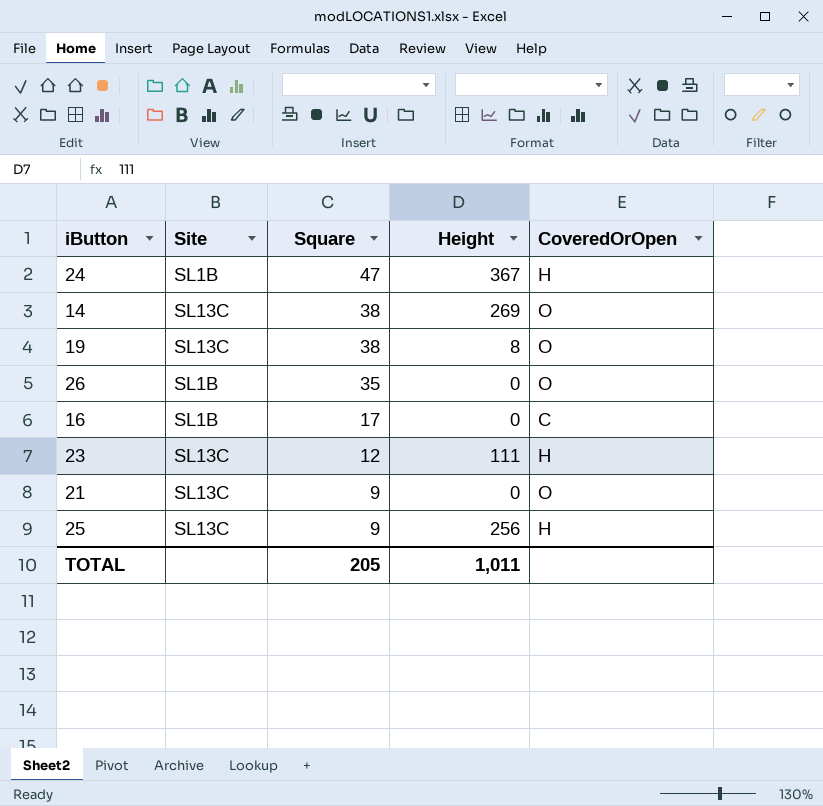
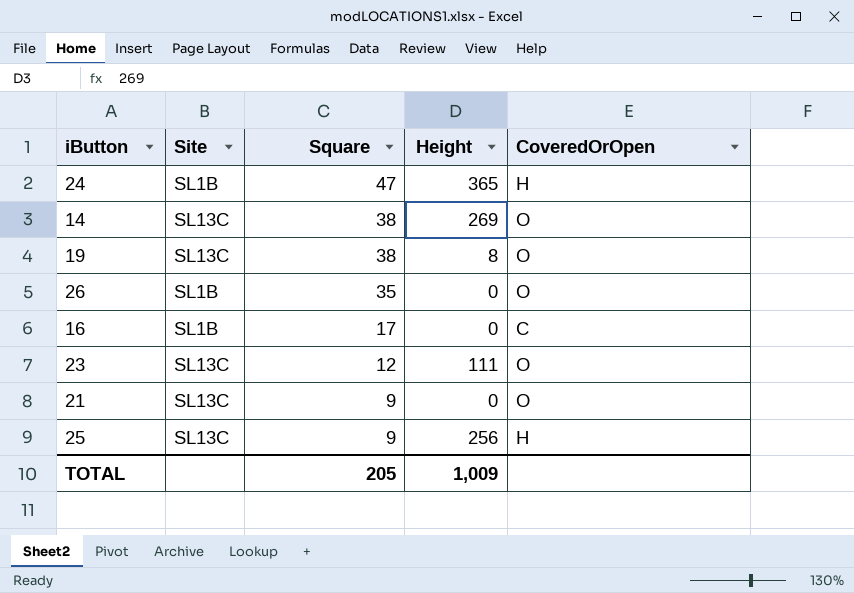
24 | Height: 367 -> 365
23 | CoveredOrOpen: H -> O
TOTAL | Height: 1,011 -> 1,009

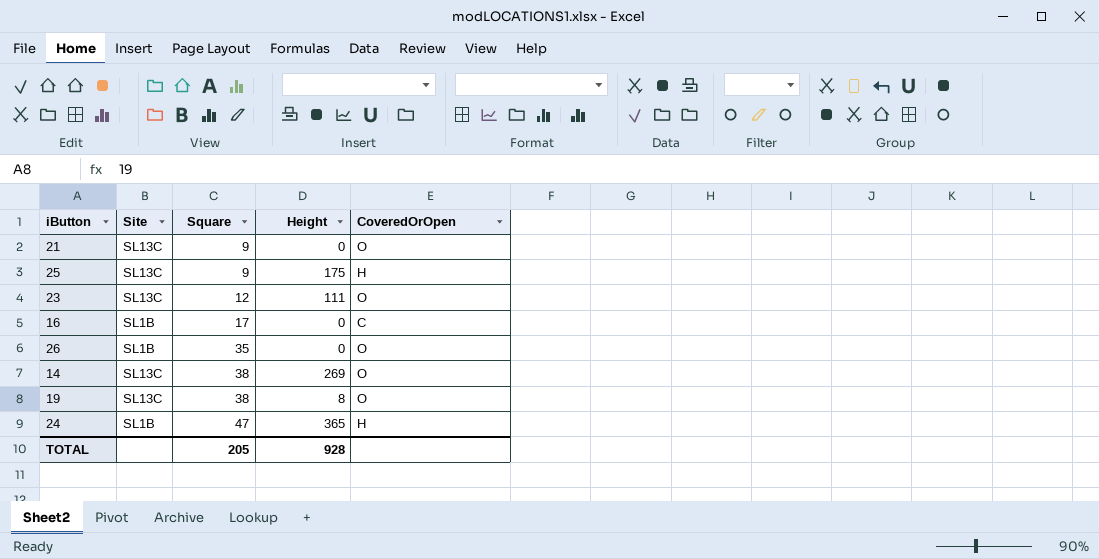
row order: Square descending -> Square ascending
25 | Height: 256 -> 175
TOTAL | Height: 1,009 -> 928

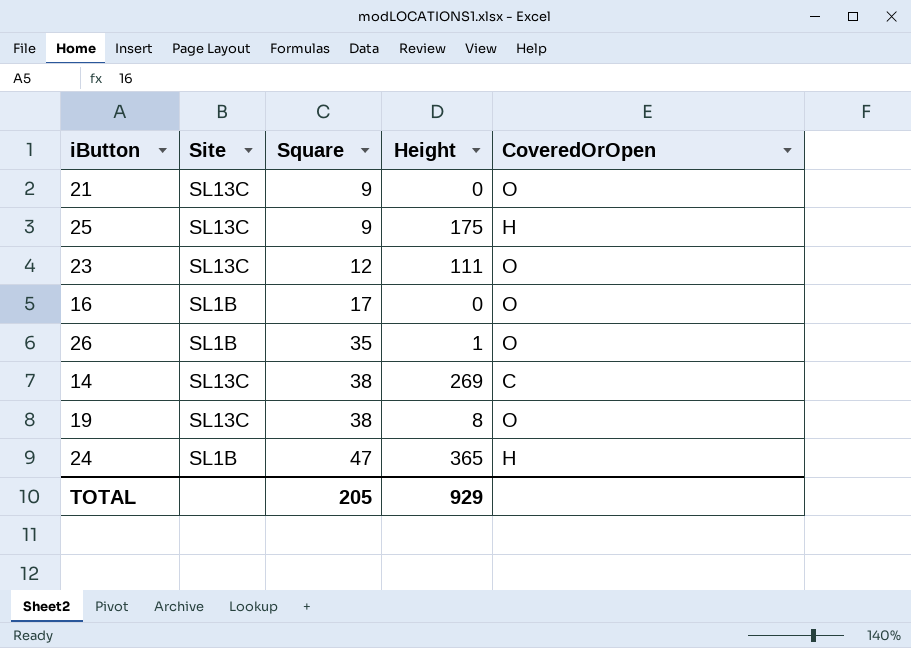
16 | CoveredOrOpen: C -> O
26 | Height: 0 -> 1
14 | CoveredOrOpen: O -> C
TOTAL | Height: 928 -> 929

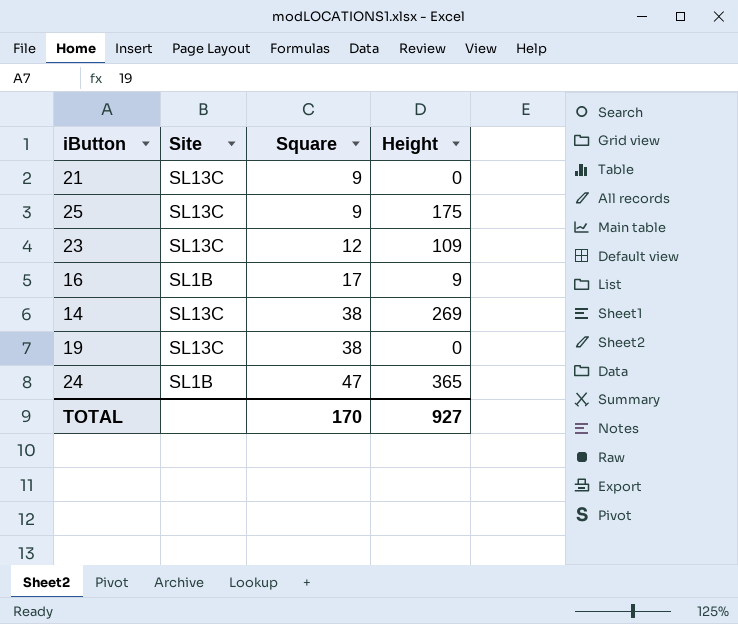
column CoveredOrOpen | position: 5 -> none
row 26: SL1B | 35 | 1 | O -> none
23 | Height: 111 -> 109
16 | Height: 0 -> 9
19 | Height: 8 -> 0
TOTAL | Square: 205 -> 170
TOTAL | Height: 929 -> 927

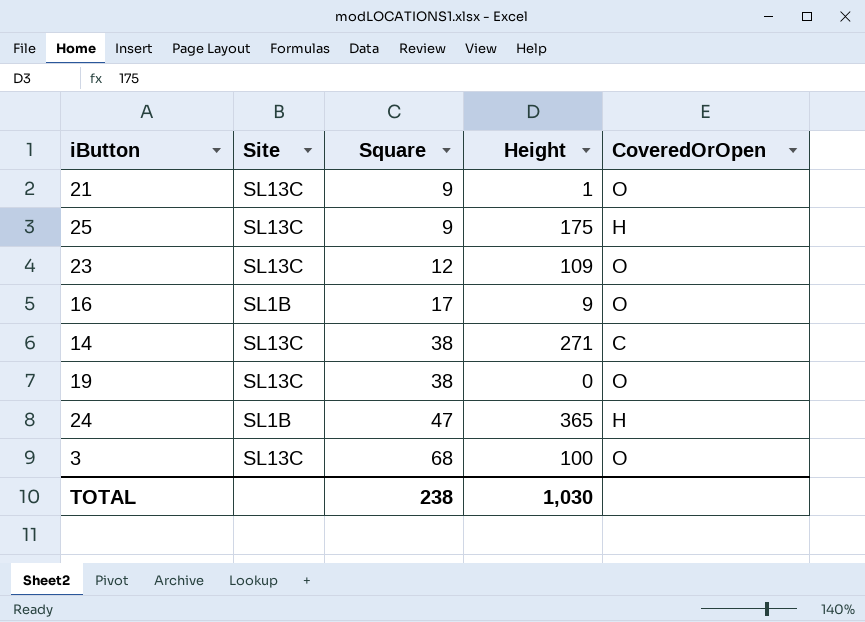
column CoveredOrOpen | position: none -> 5
21 | Height: 0 -> 1
14 | Height: 269 -> 271
row 3: none -> SL13C | 68 | 100 | O
TOTAL | Square: 170 -> 238
TOTAL | Height: 927 -> 1,030

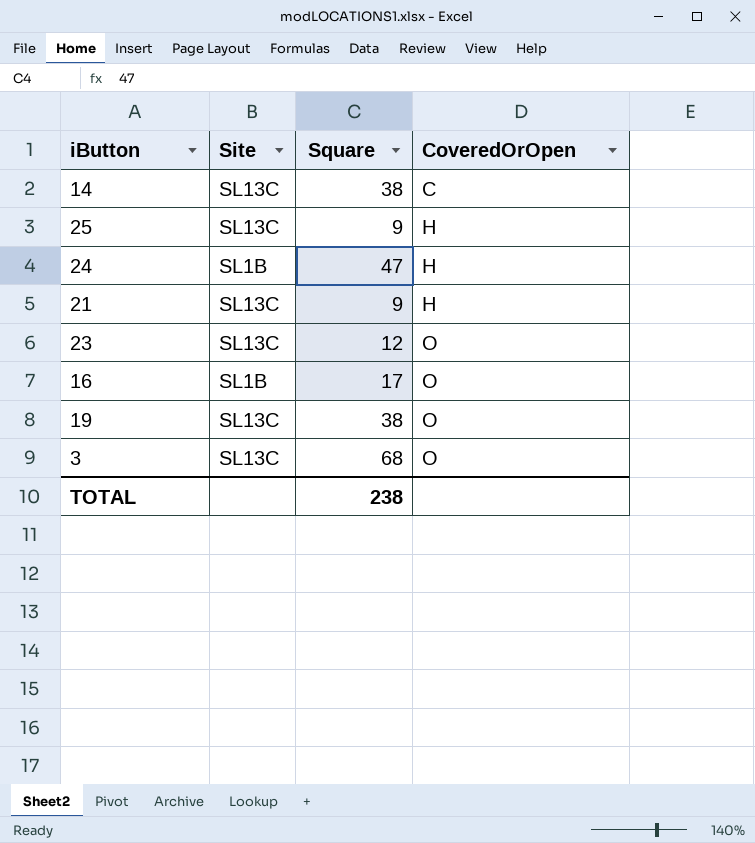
row order: Square ascending -> CoveredOrOpen ascending
column Height | position: 4 -> none
21 | CoveredOrOpen: O -> H

